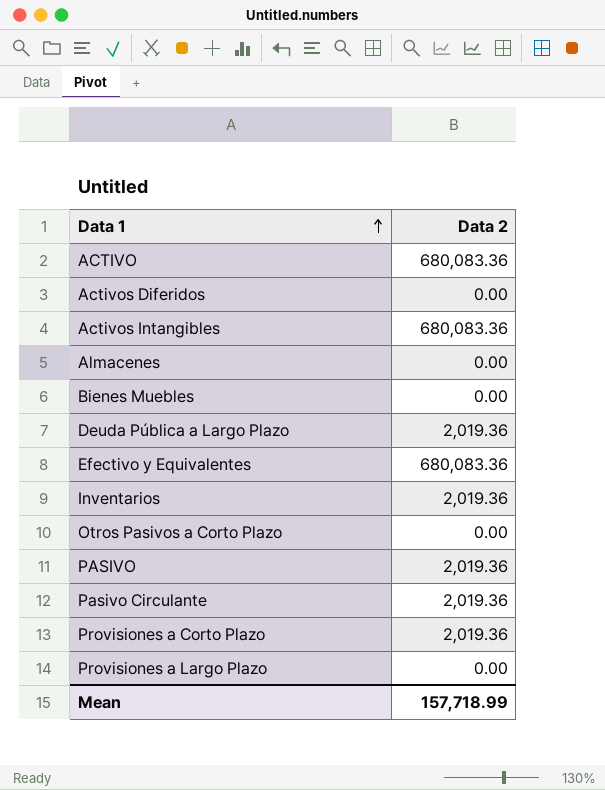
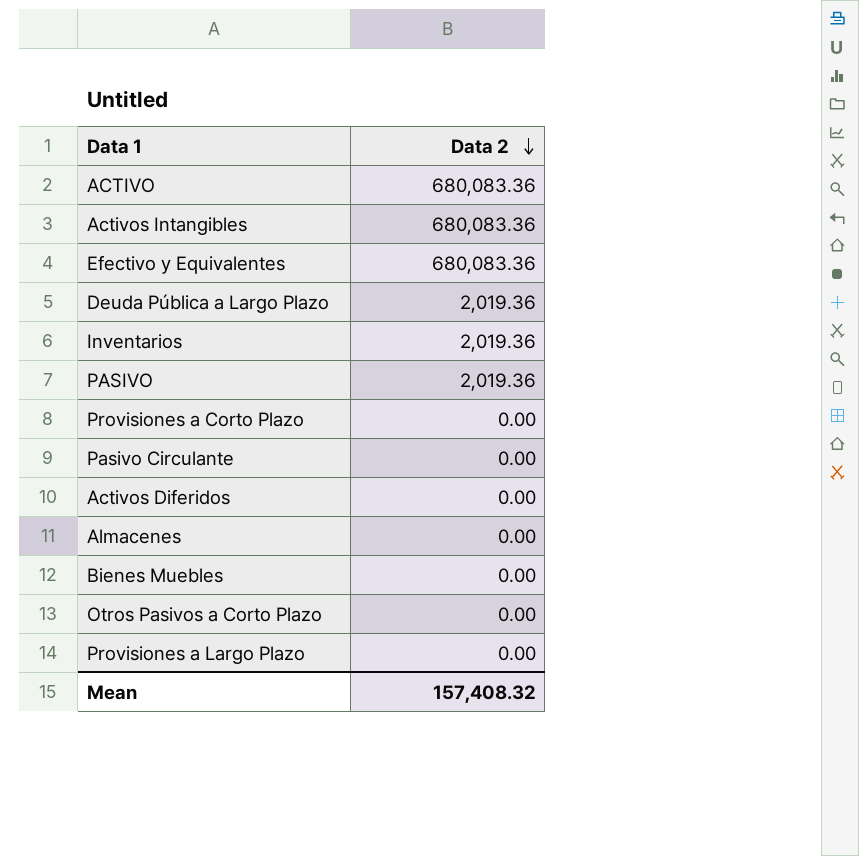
row order: Data 1 ascending -> Data 2 descending
Provisiones a Corto Plazo | Data 2: 2,019.36 -> 0.00
Pasivo Circulante | Data 2: 2,019.36 -> 0.00
Mean | Data 2: 157,718.99 -> 157,408.32

